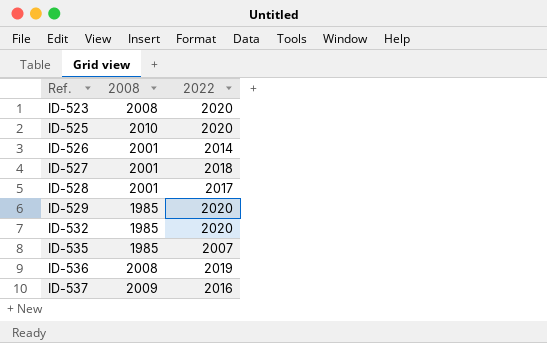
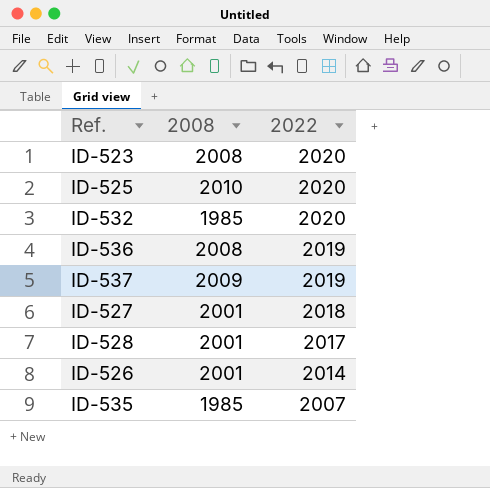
row order: Ref. ascending -> 2022 descending
row ID-529: 1985 | 2020 -> none
ID-537 | 2022: 2016 -> 2019

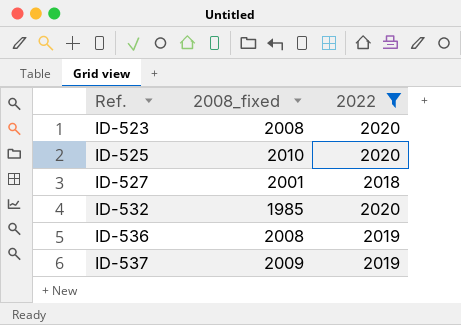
filter: none -> 2022 >= 2018
row order: 2022 descending -> Ref. ascending
column name: 2008 -> 2008_fixed

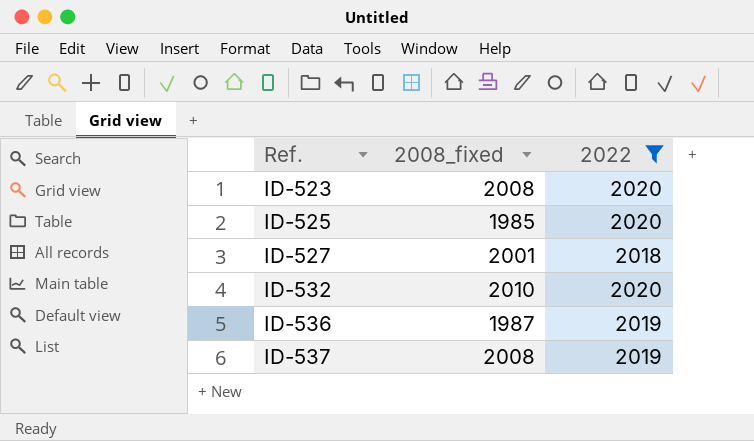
ID-525 | 2008_fixed: 2010 -> 1985
ID-532 | 2008_fixed: 1985 -> 2010
ID-536 | 2008_fixed: 2008 -> 1987
ID-537 | 2008_fixed: 2009 -> 2008

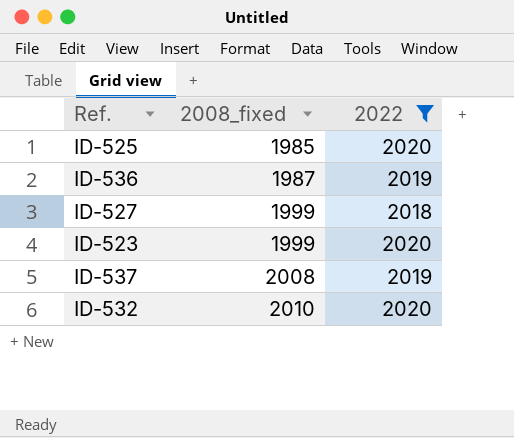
row order: Ref. ascending -> 2008_fixed ascending
ID-527 | 2008_fixed: 2001 -> 1999
ID-523 | 2008_fixed: 2008 -> 1999

